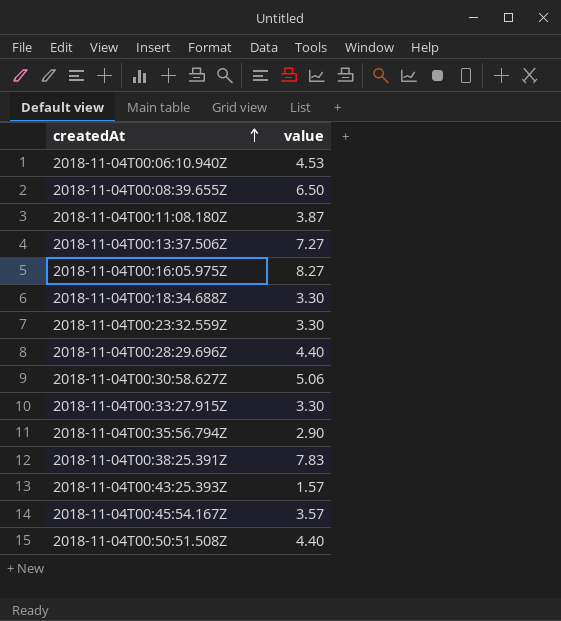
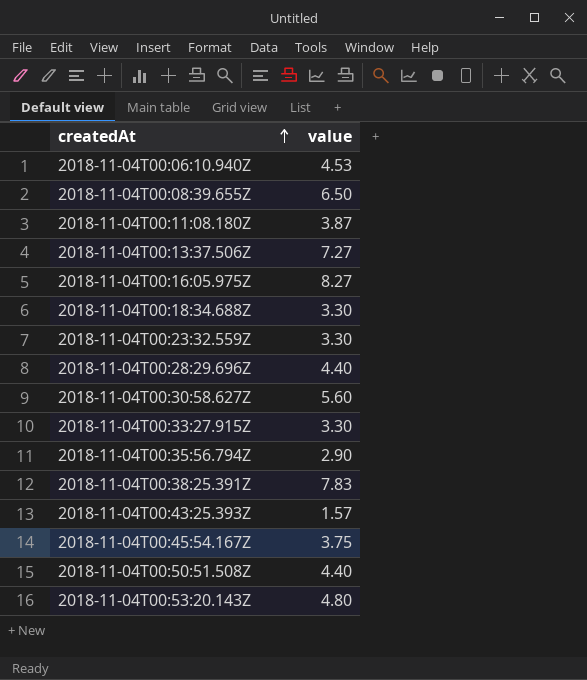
2018-11-04T00:30:58.627Z | value: 5.06 -> 5.60
2018-11-04T00:45:54.167Z | value: 3.57 -> 3.75
row 2018-11-04T00:53:20.143Z: none -> 4.80

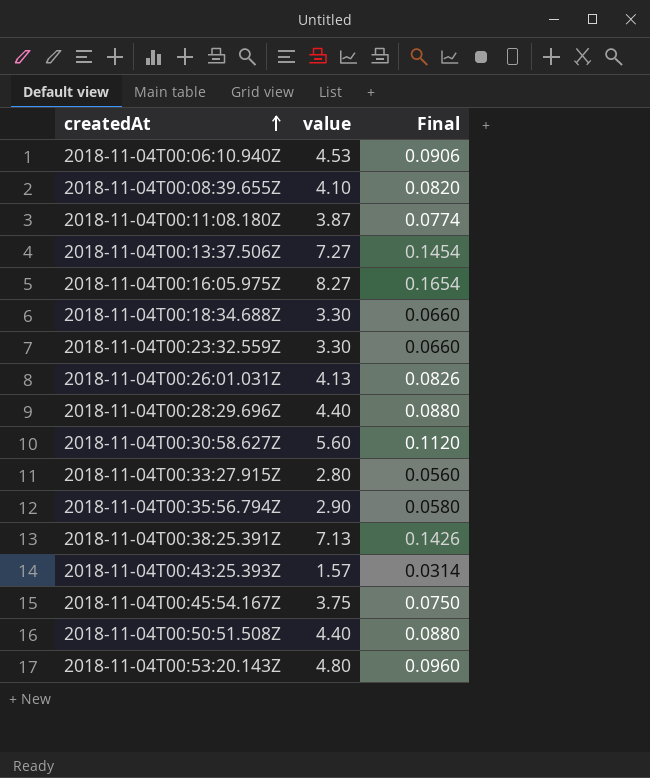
column Final | formula: none -> [value] * 0.02
2018-11-04T00:08:39.655Z | value: 6.50 -> 4.10
row 2018-11-04T00:26:01.031Z: none -> 4.13 | 0.0826
2018-11-04T00:33:27.915Z | value: 3.30 -> 2.80
2018-11-04T00:38:25.391Z | value: 7.83 -> 7.13

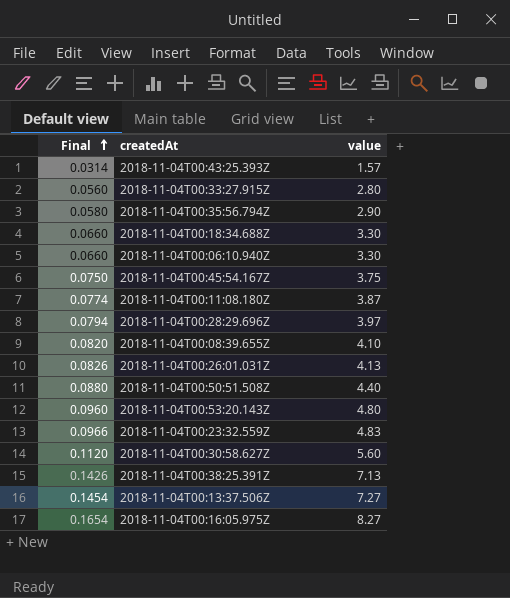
row order: createdAt ascending -> Final ascending
column Final | position: 3 -> 1
2018-11-04T00:06:10.940Z | Final: 0.0906 -> 0.0660
2018-11-04T00:06:10.940Z | value: 4.53 -> 3.30
2018-11-04T00:28:29.696Z | Final: 0.0880 -> 0.0794
2018-11-04T00:28:29.696Z | value: 4.40 -> 3.97
2018-11-04T00:23:32.559Z | Final: 0.0660 -> 0.0966
2018-11-04T00:23:32.559Z | value: 3.30 -> 4.83

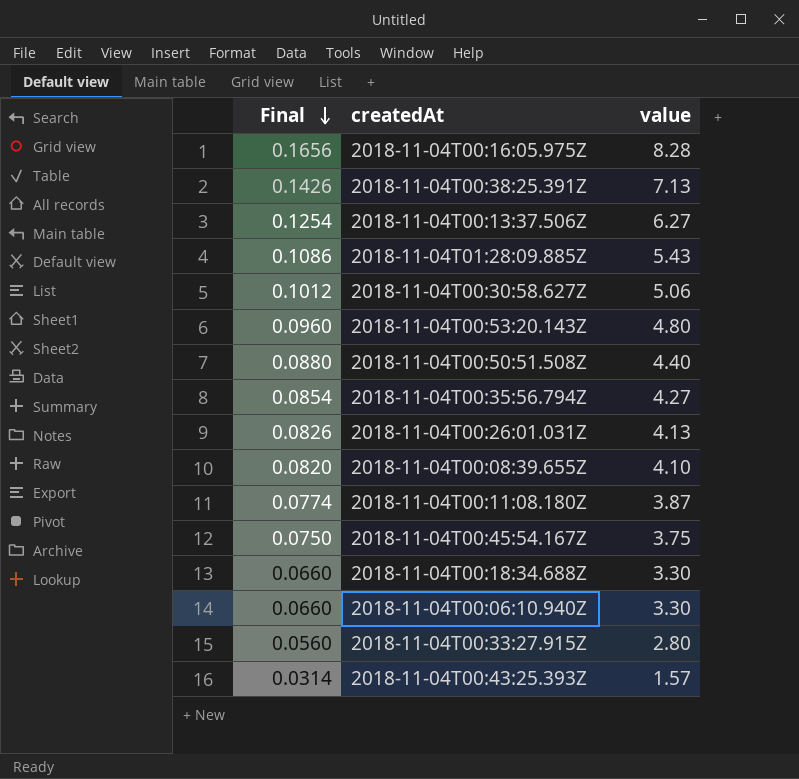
row order: Final ascending -> Final descending
row 2018-11-04T00:28:29.696Z: 0.0794 | 3.97 -> none
row 2018-11-04T00:23:32.559Z: 0.0966 | 4.83 -> none
2018-11-04T00:16:05.975Z | Final: 0.1654 -> 0.1656
2018-11-04T00:16:05.975Z | value: 8.27 -> 8.28
2018-11-04T00:13:37.506Z | Final: 0.1454 -> 0.1254
2018-11-04T00:13:37.506Z | value: 7.27 -> 6.27
row 2018-11-04T01:28:09.885Z: none -> 0.1086 | 5.43
2018-11-04T00:30:58.627Z | Final: 0.1120 -> 0.1012
2018-11-04T00:30:58.627Z | value: 5.60 -> 5.06
2018-11-04T00:35:56.794Z | Final: 0.0580 -> 0.0854
2018-11-04T00:35:56.794Z | value: 2.90 -> 4.27

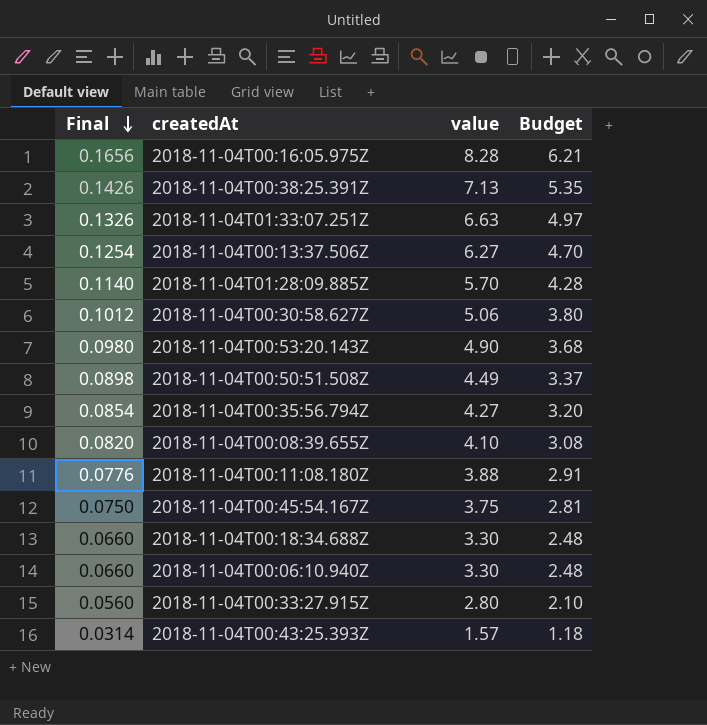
column Budget | formula: none -> [value] * 0.75
row 2018-11-04T00:26:01.031Z: 0.0826 | 4.13 -> none
row 2018-11-04T01:33:07.251Z: none -> 0.1326 | 6.63 | 4.97
2018-11-04T01:28:09.885Z | Final: 0.1086 -> 0.1140
2018-11-04T01:28:09.885Z | value: 5.43 -> 5.70
2018-11-04T00:53:20.143Z | Final: 0.0960 -> 0.0980
2018-11-04T00:53:20.143Z | value: 4.80 -> 4.90
2018-11-04T00:50:51.508Z | Final: 0.0880 -> 0.0898
2018-11-04T00:50:51.508Z | value: 4.40 -> 4.49
2018-11-04T00:11:08.180Z | Final: 0.0774 -> 0.0776
2018-11-04T00:11:08.180Z | value: 3.87 -> 3.88

